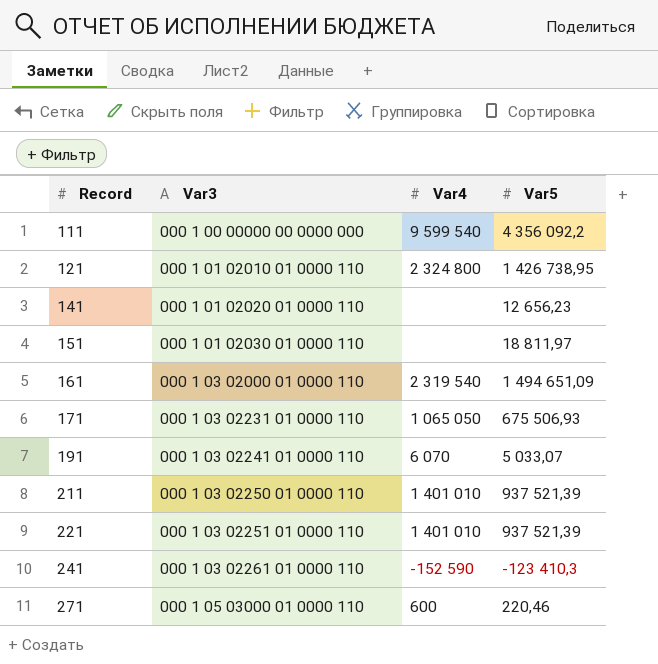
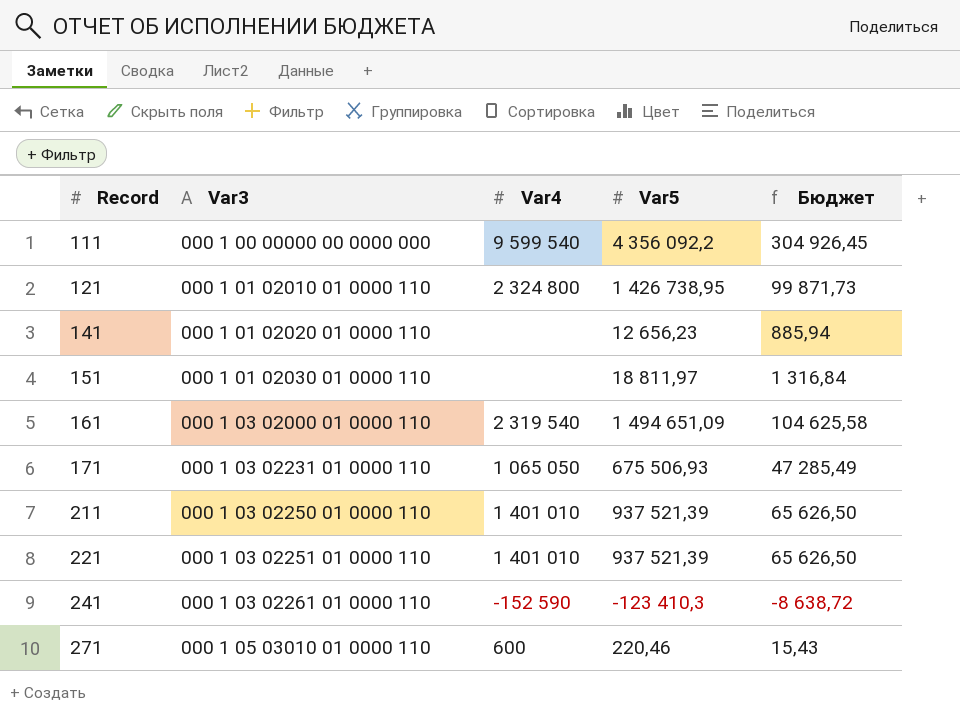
column Бюджет | formula: none -> [Var5] * 0,07
row 191: 000 1 03 02241 01 0000 110 | 6 070 | 5 033,07 -> none
271 | Var3: 000 1 05 03000 01 0000 110 -> 000 1 05 03010 01 0000 110

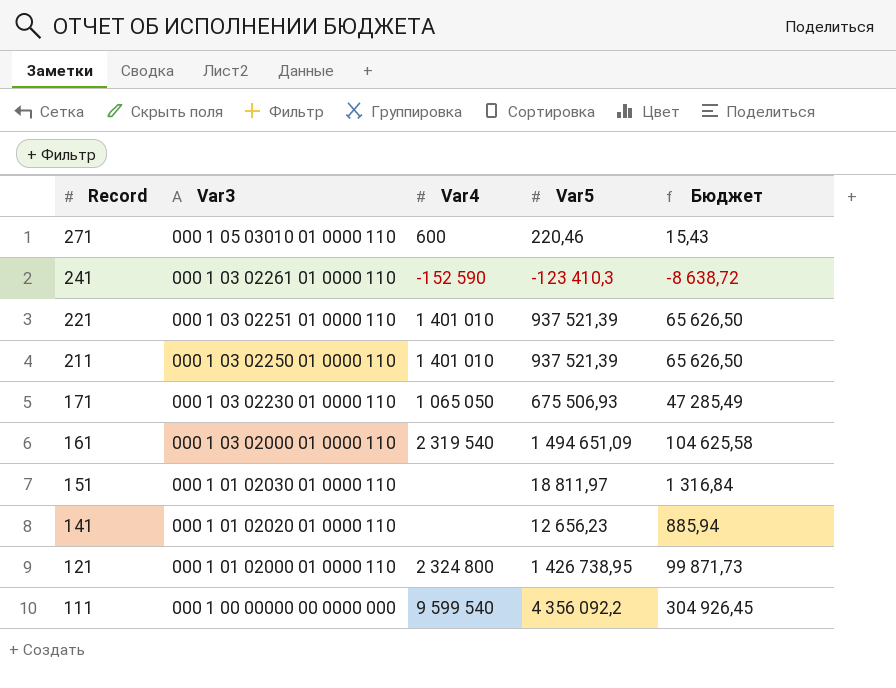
row order: Record ascending -> Record descending
171 | Var3: 000 1 03 02231 01 0000 110 -> 000 1 03 02230 01 0000 110
121 | Var3: 000 1 01 02010 01 0000 110 -> 000 1 01 02000 01 0000 110

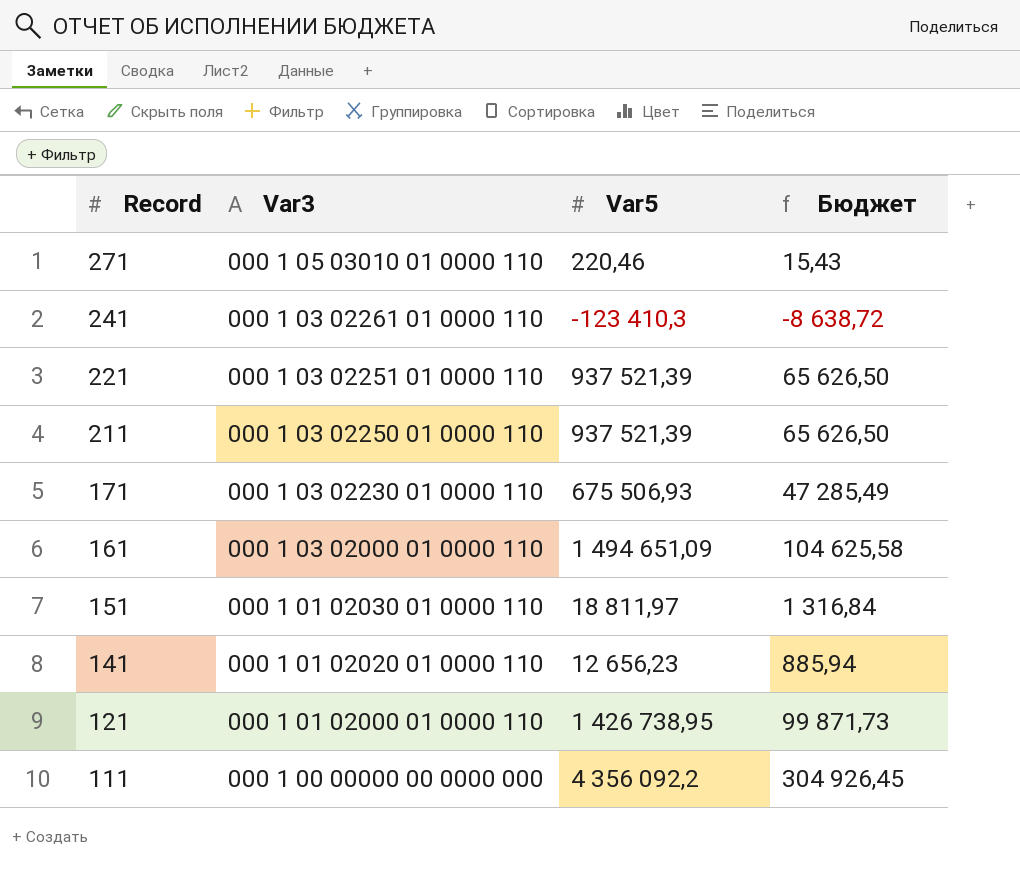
column Var4 | position: 3 -> none

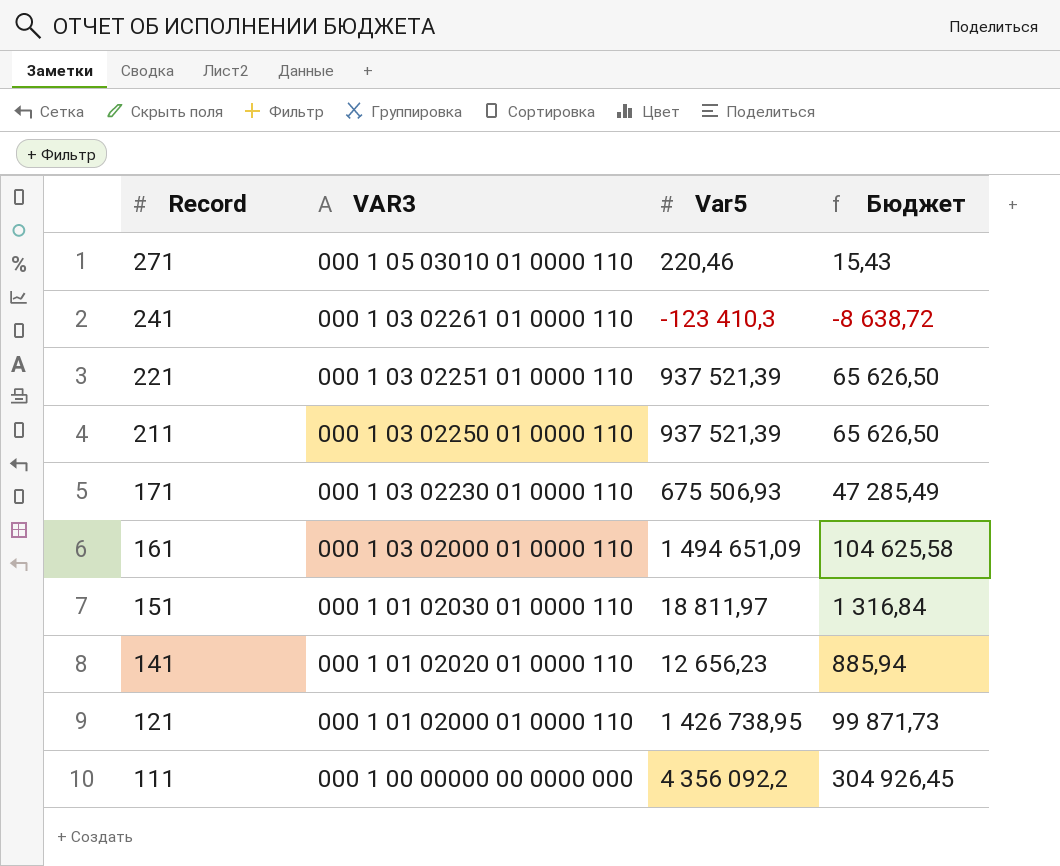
column name: Var3 -> VAR3

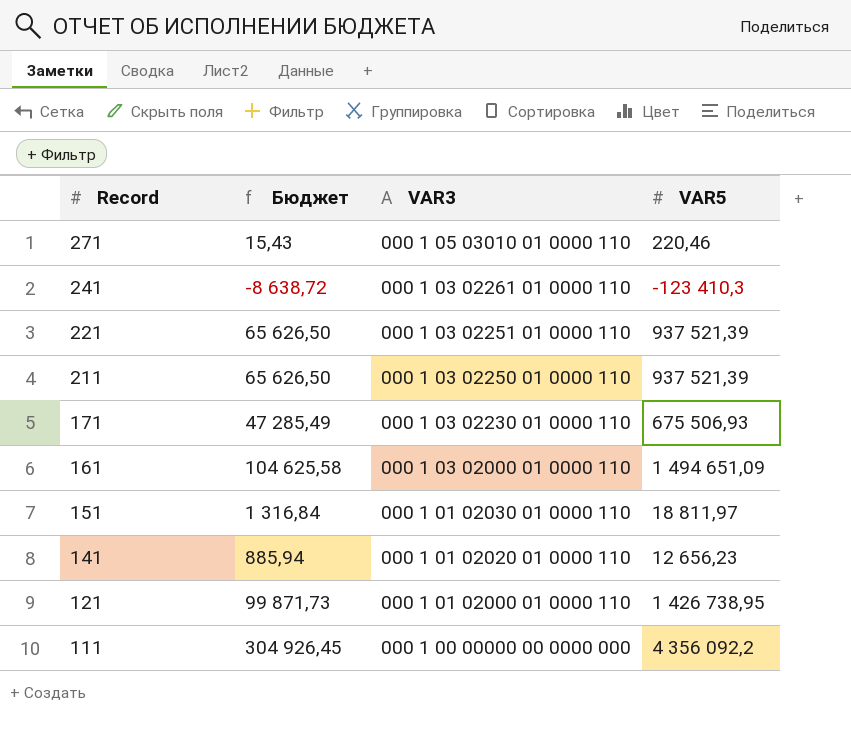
column Бюджет | position: 4 -> 2
column name: Var5 -> VAR5

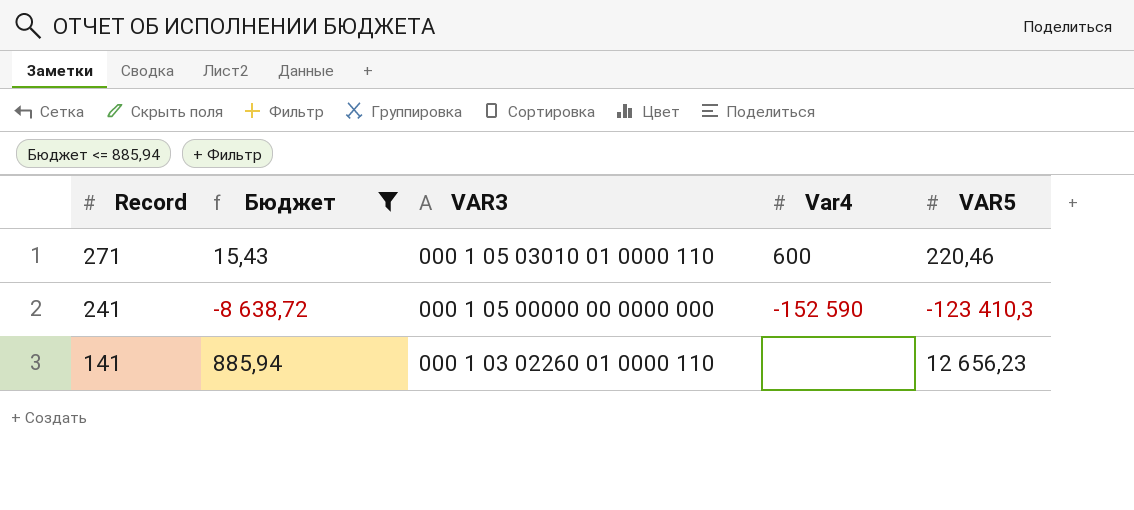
filter: none -> Бюджет <= 885,94
column Var4 | position: none -> 4
241 | VAR3: 000 1 03 02261 01 0000 110 -> 000 1 05 00000 00 0000 000
141 | VAR3: 000 1 01 02020 01 0000 110 -> 000 1 03 02260 01 0000 110

